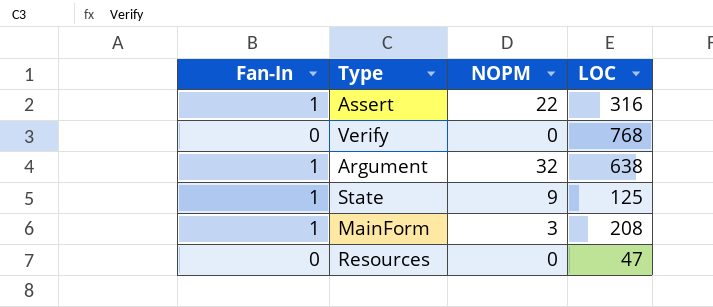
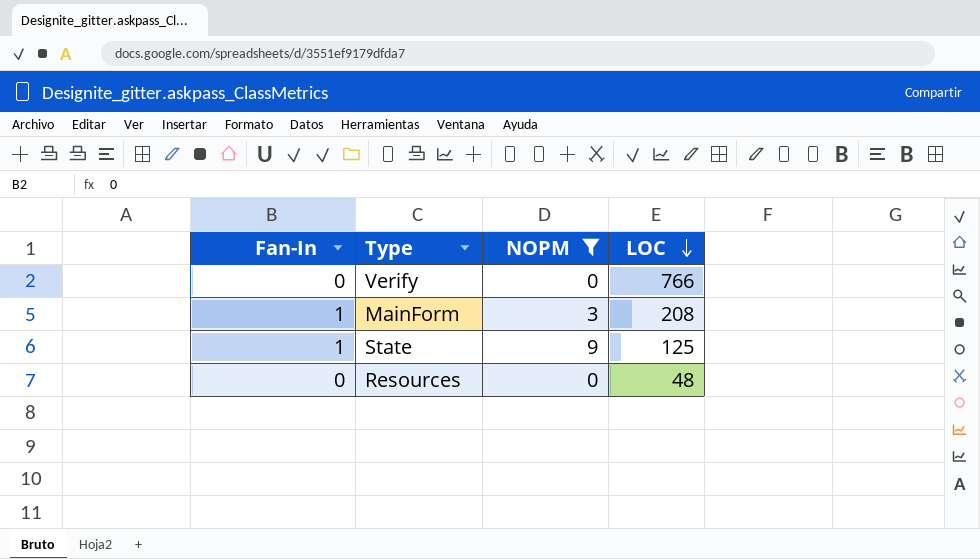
filter: none -> NOPM <= 9
row order: none -> LOC descending
Verify | LOC: 768 -> 766
Resources | LOC: 47 -> 48

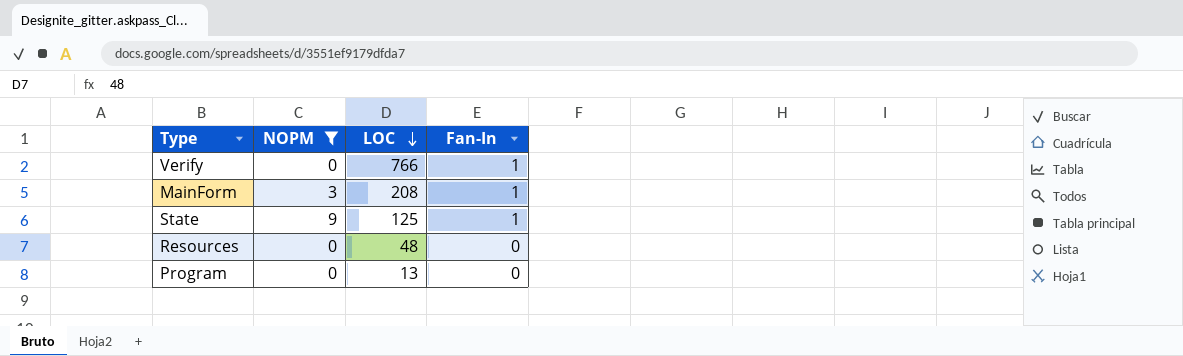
column Fan-In | position: 1 -> 4
Verify | Fan-In: 0 -> 1
row Program: none -> 0 | 13 | 0

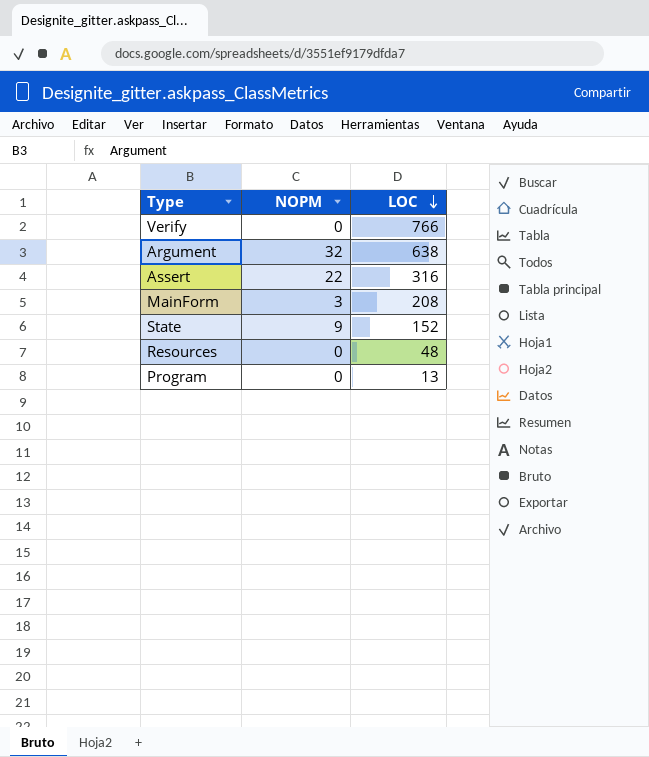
filter: NOPM <= 9 -> none
column Fan-In | position: 4 -> none
State | LOC: 125 -> 152

